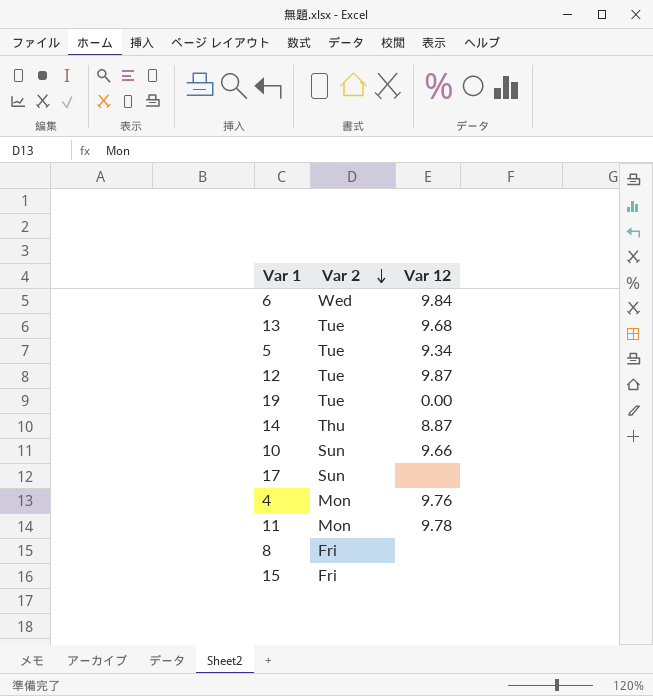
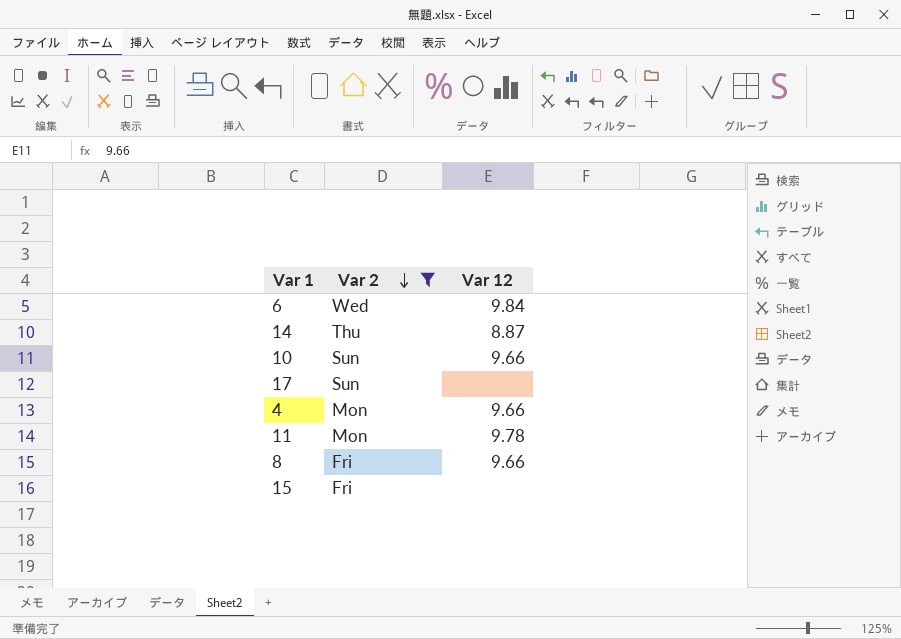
filter: none -> Var 2 != Tue
4 | Var 12: 9.76 -> 9.66
8 | Var 12: none -> 9.66

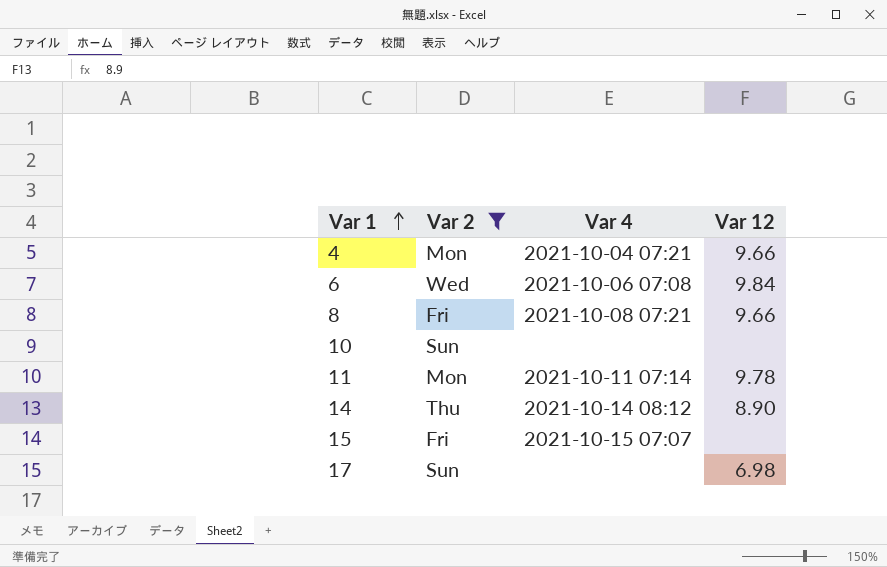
row order: Var 2 descending -> Var 1 ascending
column Var 4 | position: none -> 3
10 | Var 12: 9.66 -> none
14 | Var 12: 8.87 -> 8.90
17 | Var 12: none -> 6.98

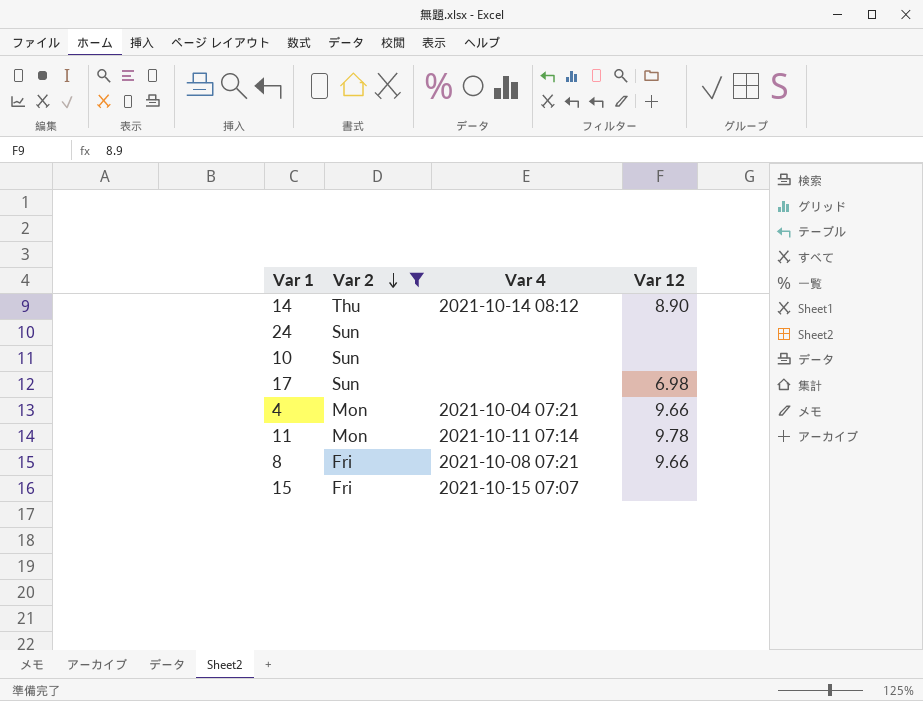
row order: Var 1 ascending -> Var 2 descending
row 6: Wed | 2021-10-06 07:08 | 9.84 -> none
row 24: none -> Sun | none | none

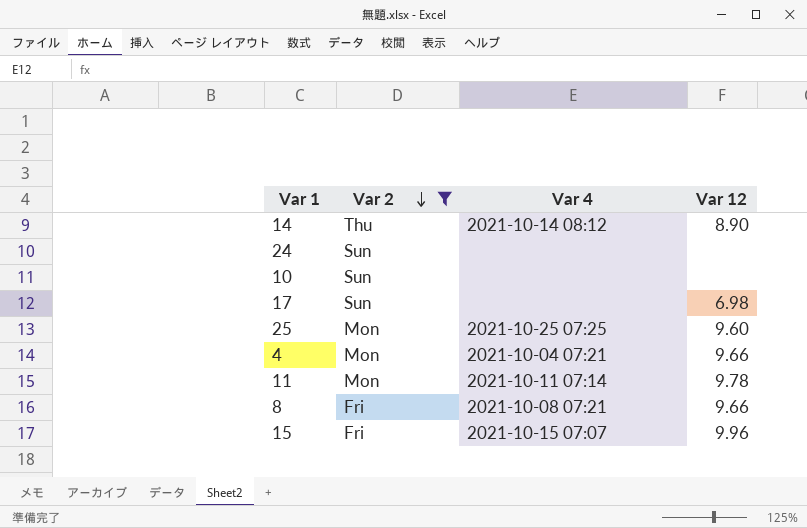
row 25: none -> Mon | 2021-10-25 07:25 | 9.60
15 | Var 12: none -> 9.96

